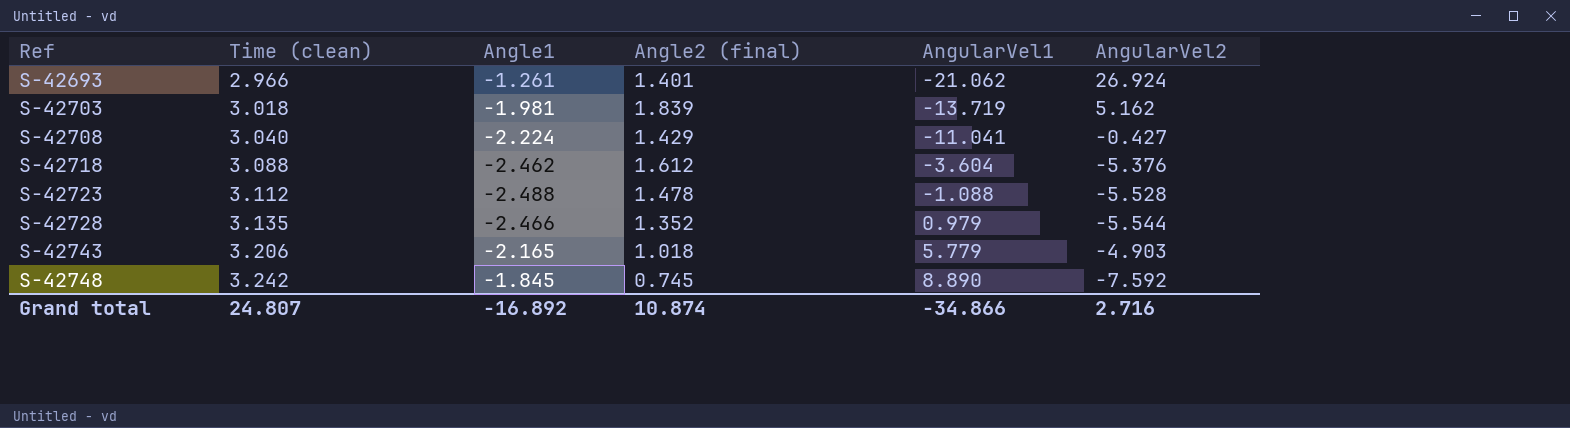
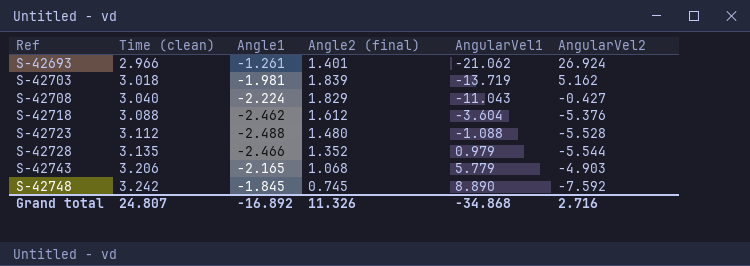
S-42708 | Angle2 (final): 1.429 -> 1.829
S-42708 | AngularVel1: -11.041 -> -11.043
S-42723 | Angle2 (final): 1.478 -> 1.480
S-42743 | Angle2 (final): 1.018 -> 1.068
Grand total | Angle2 (final): 10.874 -> 11.326
Grand total | AngularVel1: -34.866 -> -34.868

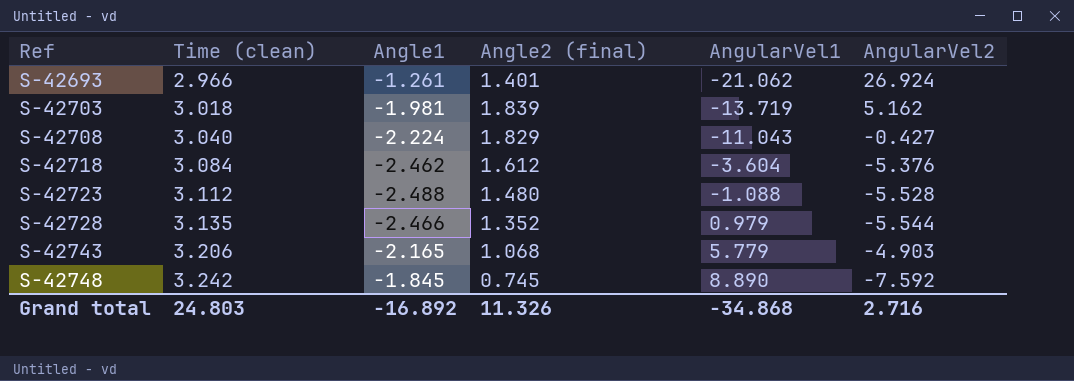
S-42718 | Time (clean): 3.088 -> 3.084
Grand total | Time (clean): 24.807 -> 24.803

